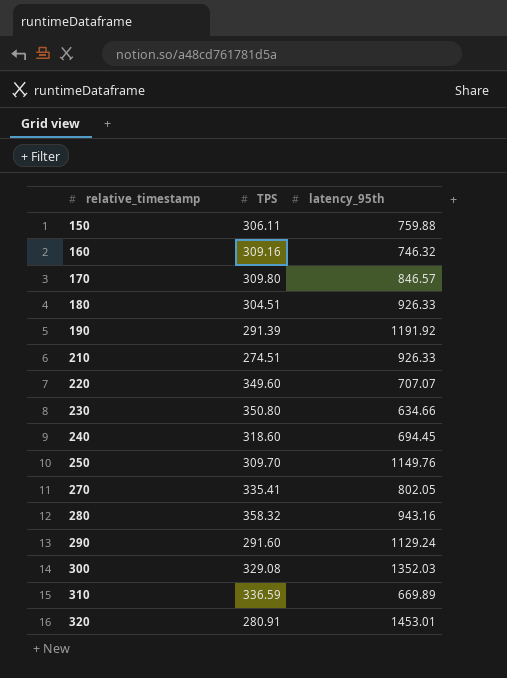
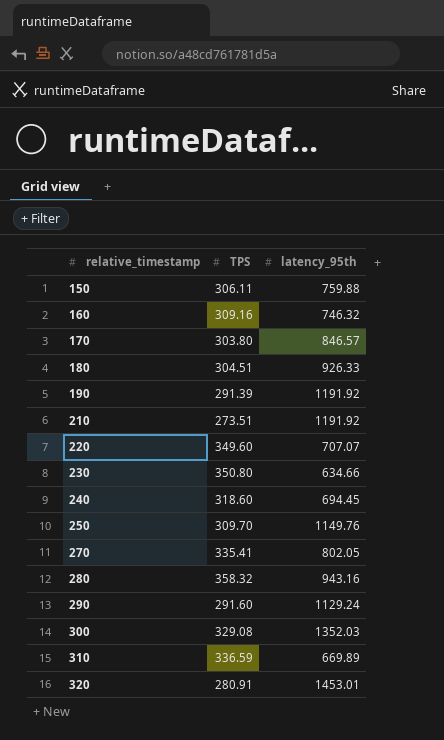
170 | TPS: 309.80 -> 303.80
210 | TPS: 274.51 -> 273.51
210 | latency_95th: 926.33 -> 1191.92

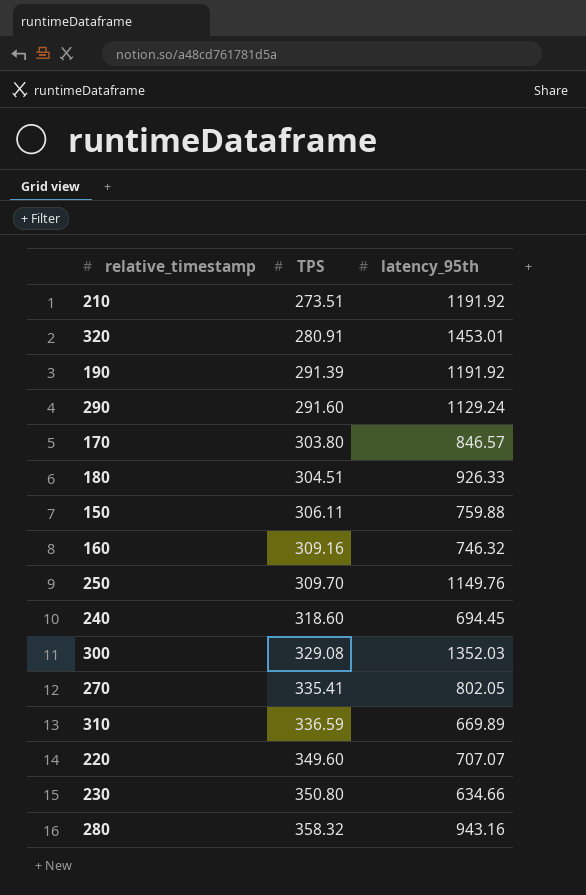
row order: relative_timestamp ascending -> TPS ascending

